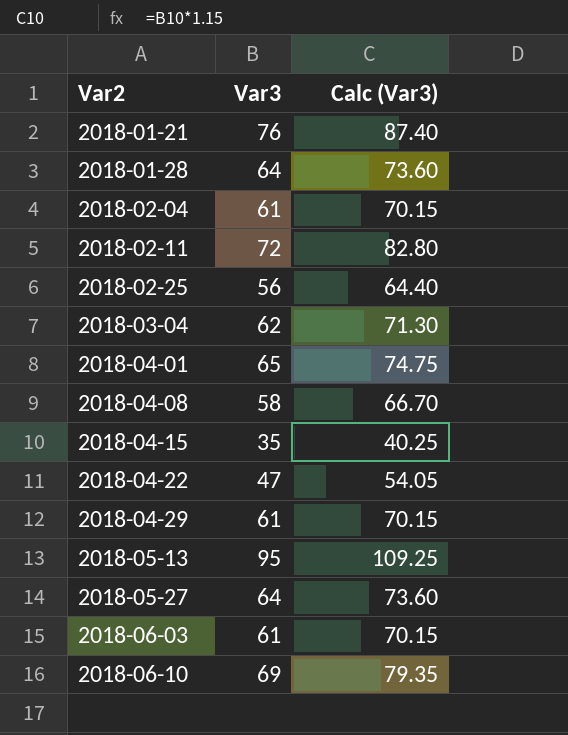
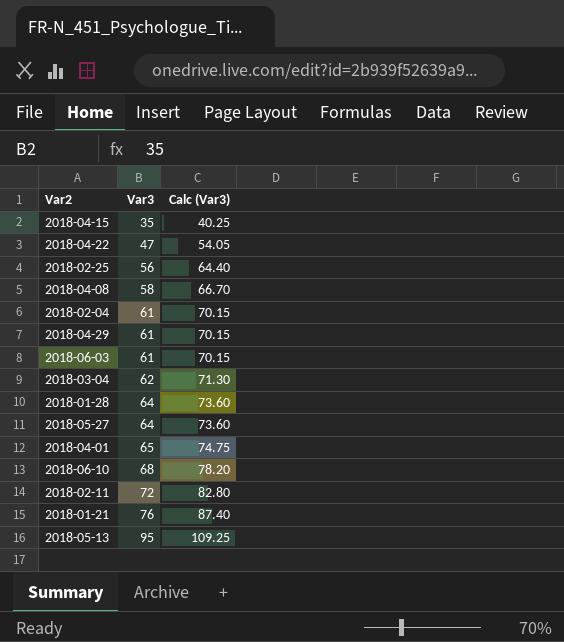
row order: Var2 ascending -> Var3 ascending
2018-06-10 | Var3: 69 -> 68
2018-06-10 | Calc (Var3): 79.35 -> 78.20

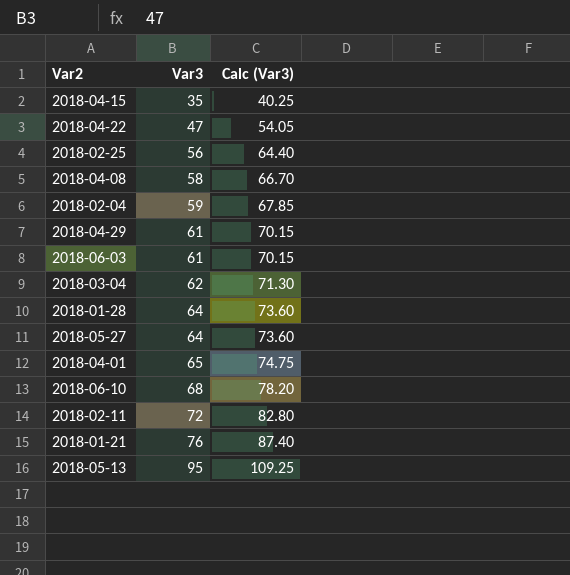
2018-02-04 | Var3: 61 -> 59
2018-02-04 | Calc (Var3): 70.15 -> 67.85

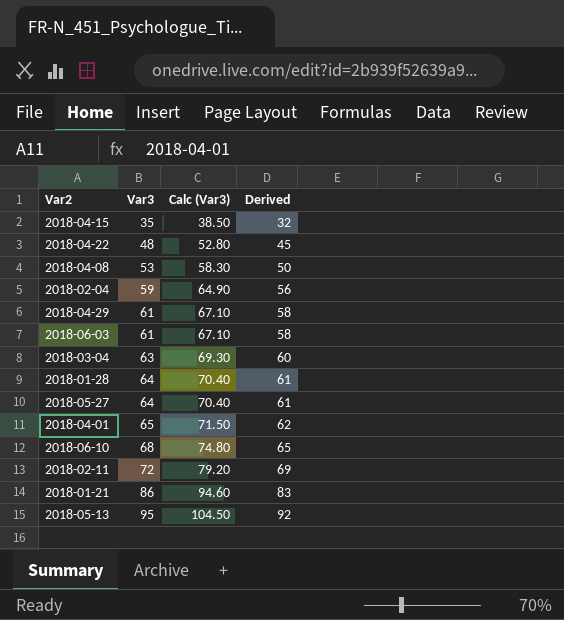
column Calc (Var3) | formula: [Var3] * 1.15 -> [Var3] * 1.1
column Derived | formula: none -> [Var3] - 3
row 2018-02-25: 56 | 64.40 -> none
2018-04-22 | Var3: 47 -> 48
2018-04-08 | Var3: 58 -> 53
2018-03-04 | Var3: 62 -> 63
2018-01-21 | Var3: 76 -> 86

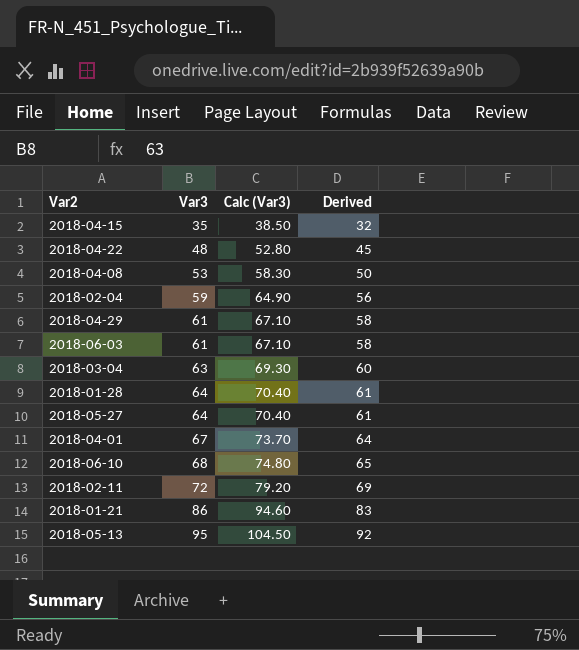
2018-04-01 | Var3: 65 -> 67
2018-04-01 | Calc (Var3): 71.50 -> 73.70
2018-04-01 | Derived: 62 -> 64

